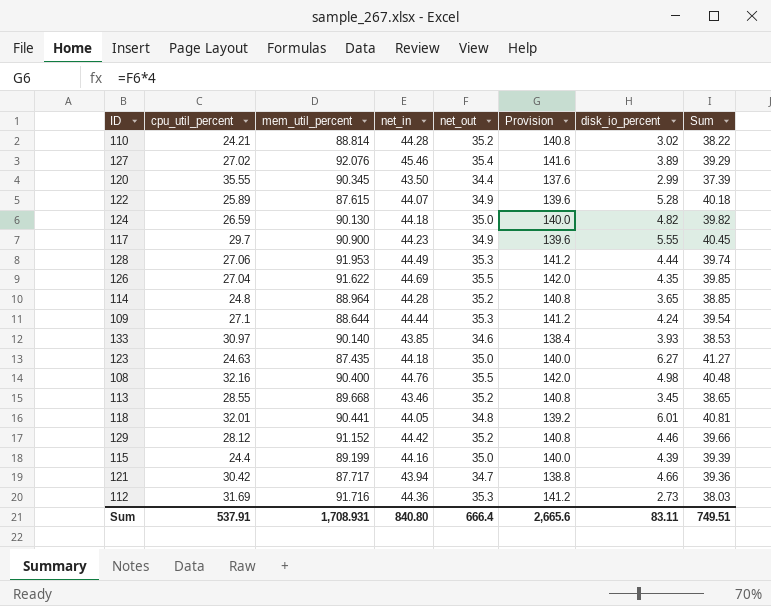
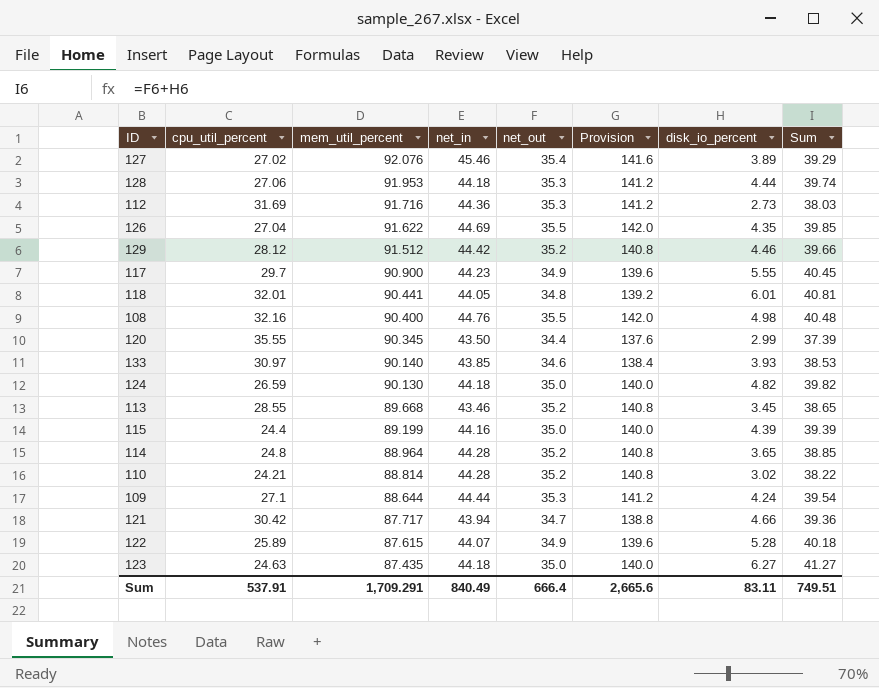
row order: none -> mem_util_percent descending
128 | net_in: 44.49 -> 44.18
129 | mem_util_percent: 91.152 -> 91.512
Sum | mem_util_percent: 1,708.931 -> 1,709.291
Sum | net_in: 840.80 -> 840.49

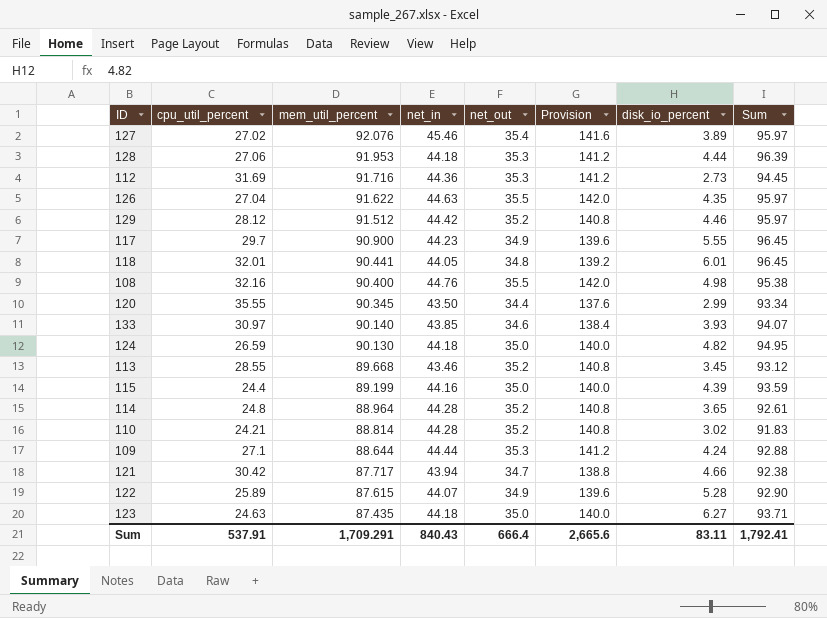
column Sum | formula: [net_out] + [disk_io_percent] -> [mem_util_percent] + [disk_io_percent]
126 | net_in: 44.69 -> 44.63
Sum | net_in: 840.49 -> 840.43
Sum | Sum: 749.51 -> 1,792.41

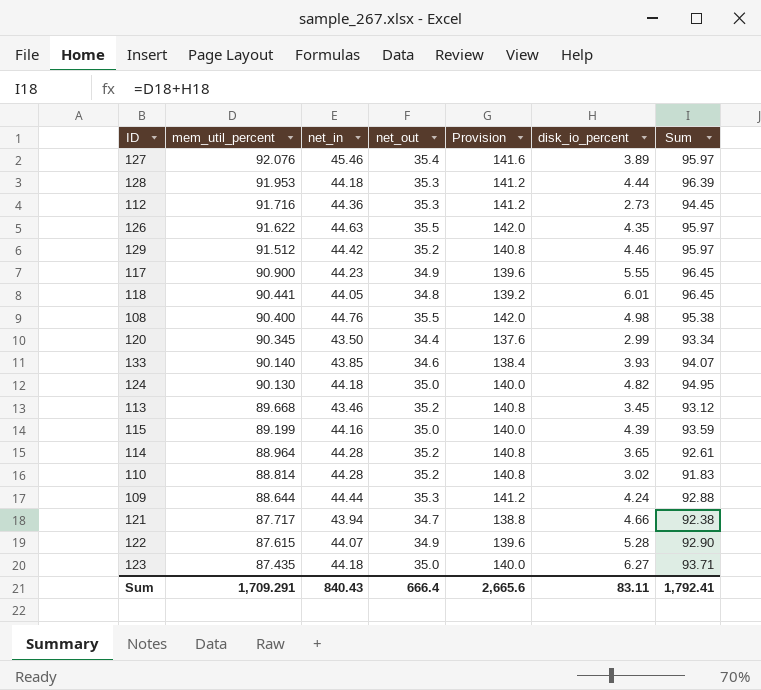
column cpu_util_percent | position: 2 -> none

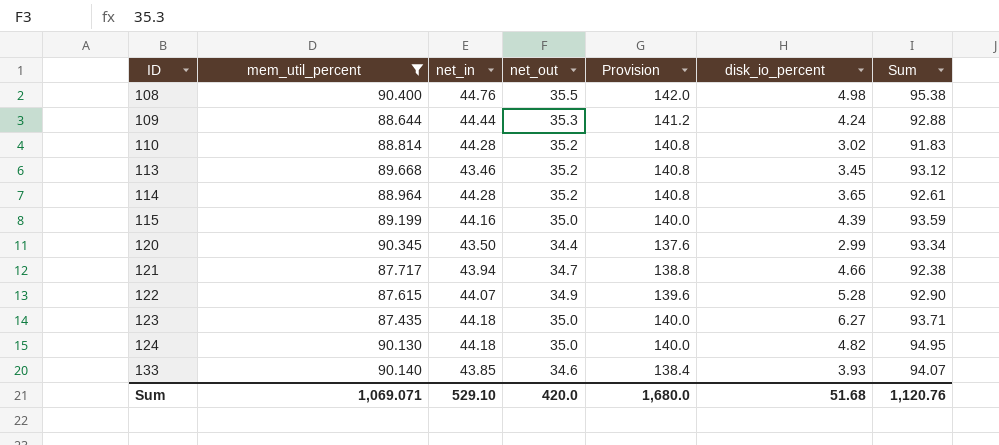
filter: none -> mem_util_percent <= 90.400
row order: mem_util_percent descending -> ID ascending
Sum | mem_util_percent: 1,709.291 -> 1,069.071
Sum | net_in: 840.43 -> 529.10
Sum | net_out: 666.4 -> 420.0
Sum | Provision: 2,665.6 -> 1,680.0
Sum | disk_io_percent: 83.11 -> 51.68
Sum | Sum: 1,792.41 -> 1,120.76

